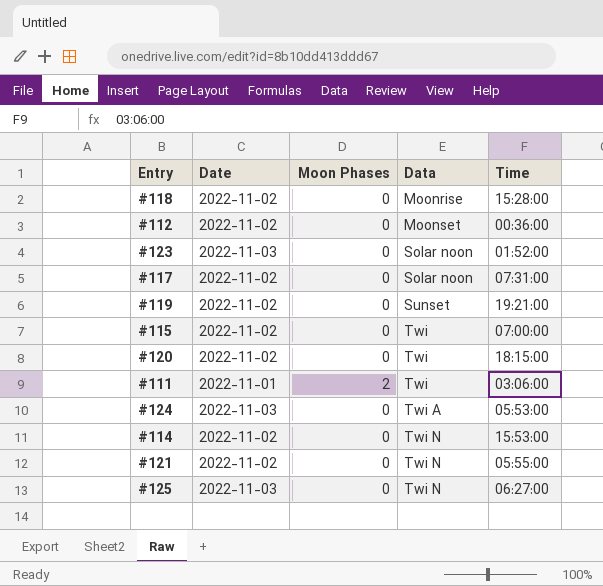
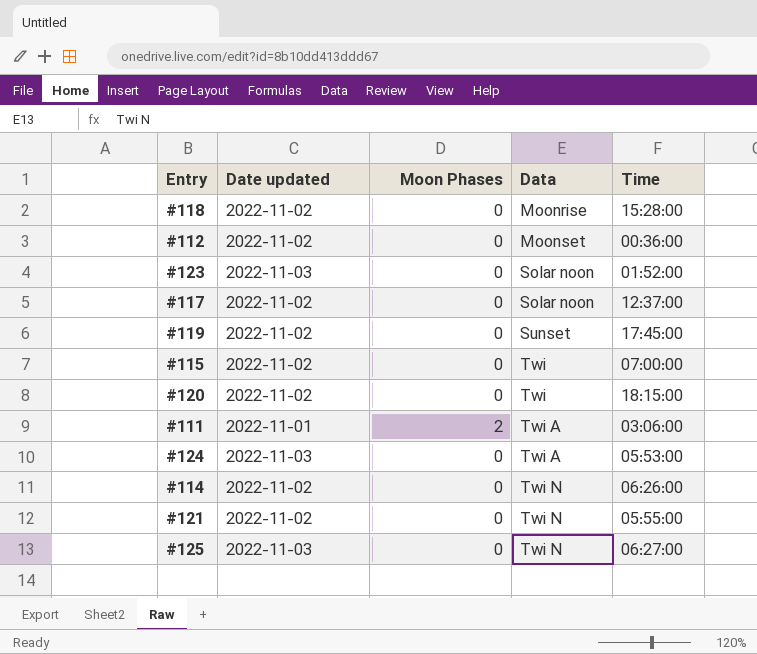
column name: Date -> Date updated
#117 | Time: 07:31:00 -> 12:37:00
#119 | Time: 19:21:00 -> 17:45:00
#111 | Data: Twi -> Twi A
#114 | Time: 15:53:00 -> 06:26:00

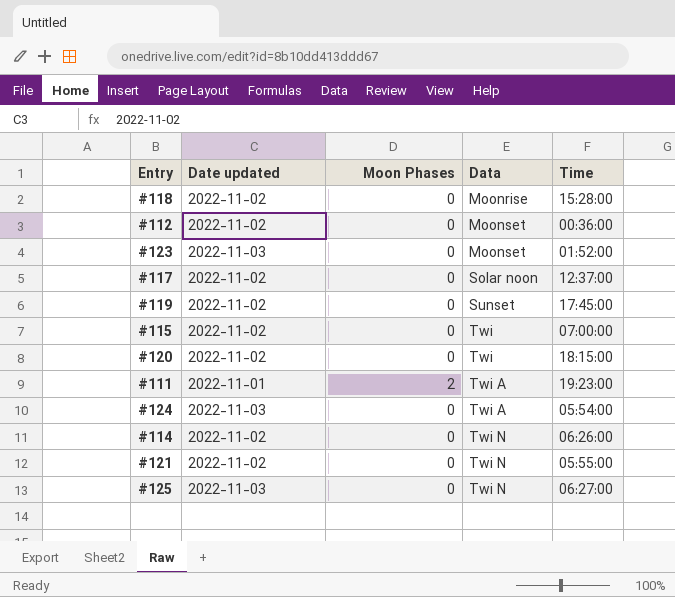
#123 | Data: Solar noon -> Moonset
#111 | Time: 03:06:00 -> 19:23:00
#124 | Time: 05:53:00 -> 05:54:00

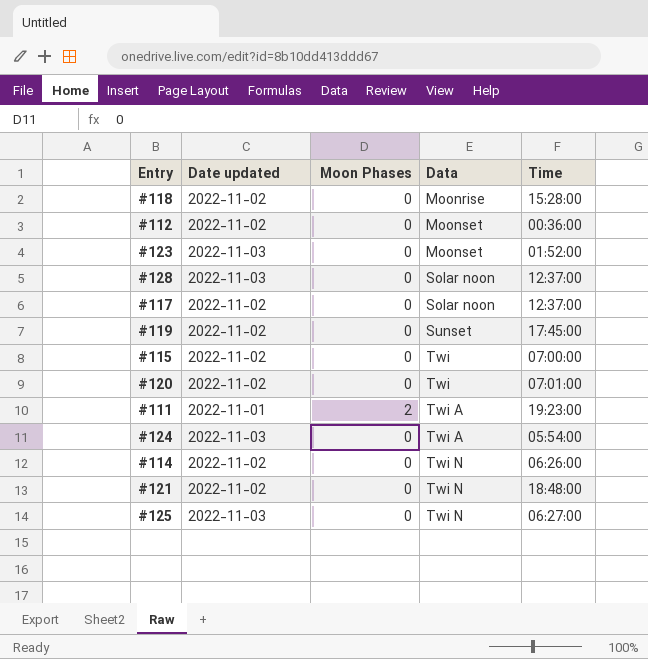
row #128: none -> 2022-11-03 | 0 | Solar noon | 12:37:00
#120 | Time: 18:15:00 -> 07:01:00
#121 | Time: 05:55:00 -> 18:48:00

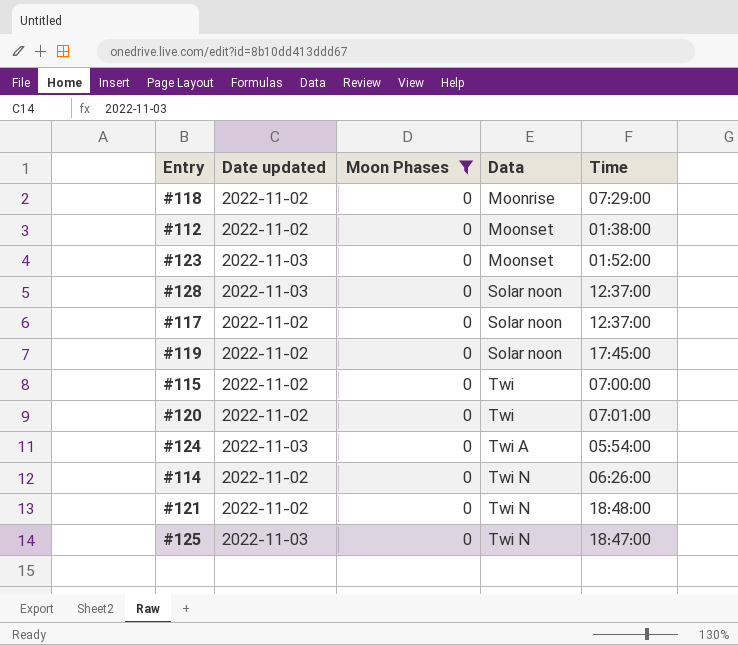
filter: none -> Moon Phases = 0
#118 | Time: 15:28:00 -> 07:29:00
#112 | Time: 00:36:00 -> 01:38:00
#119 | Data: Sunset -> Solar noon
#125 | Time: 06:27:00 -> 18:47:00

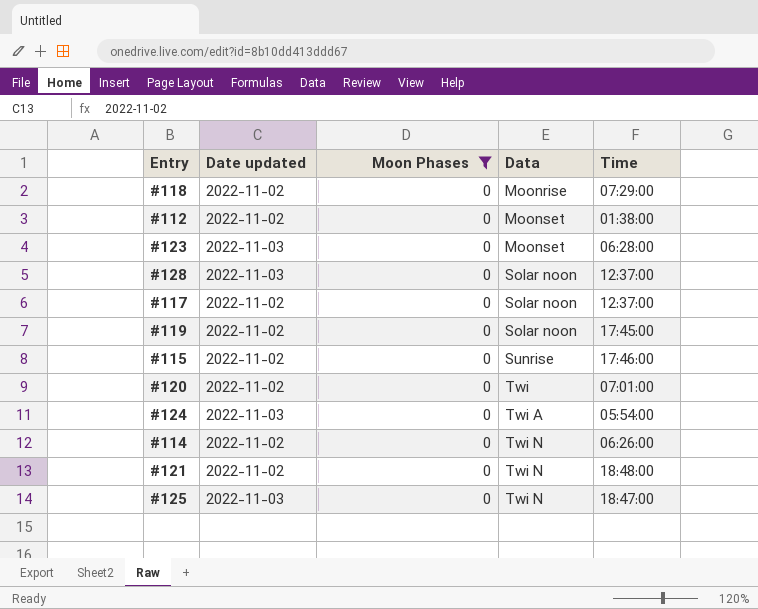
#123 | Time: 01:52:00 -> 06:28:00
#115 | Data: Twi -> Sunrise
#115 | Time: 07:00:00 -> 17:46:00

